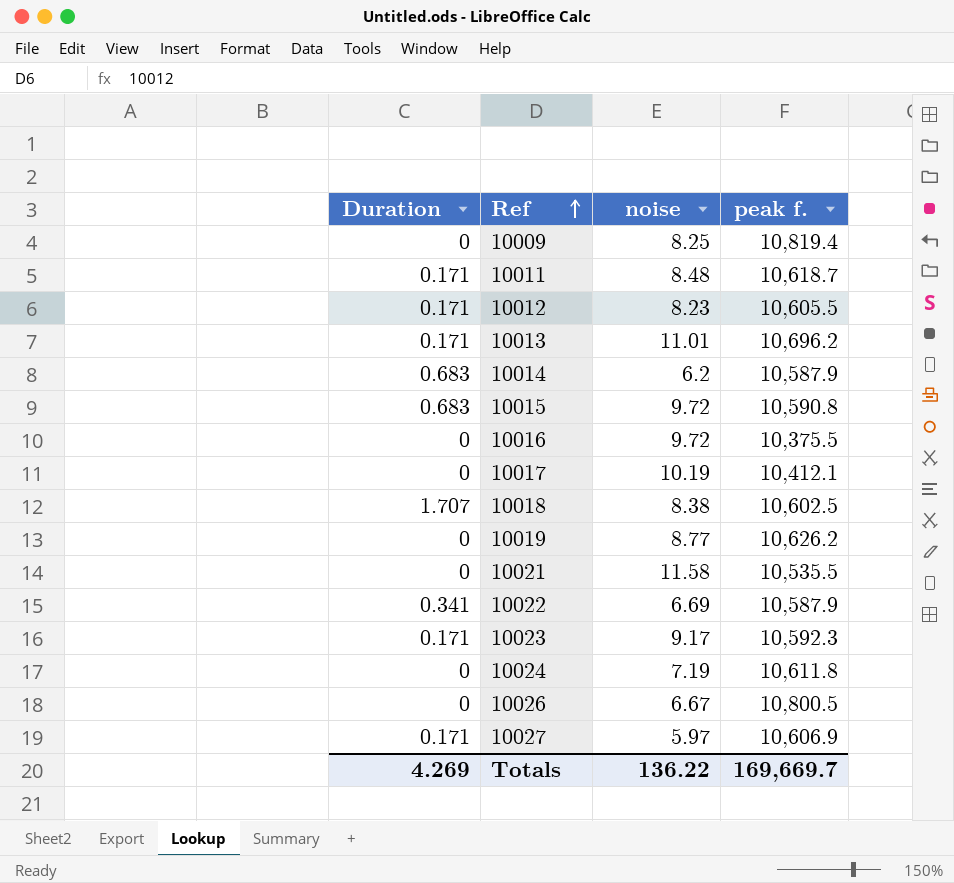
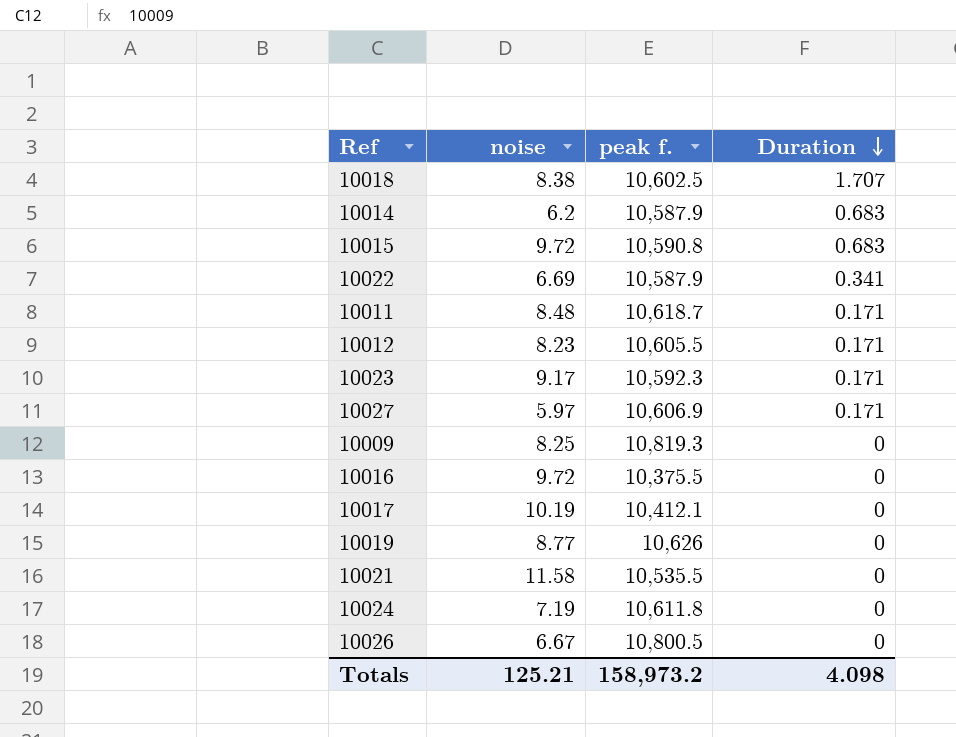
row order: Ref ascending -> Duration descending
column Duration | position: 1 -> 4
row 10013: 0.171 | 11.01 | 10,696.2 -> none
10009 | peak f.: 10,819.4 -> 10,819.3
10019 | peak f.: 10,626.2 -> 10,626
Totals | noise: 136.22 -> 125.21
Totals | peak f.: 169,669.7 -> 158,973.2
Totals | Duration: 4.269 -> 4.098

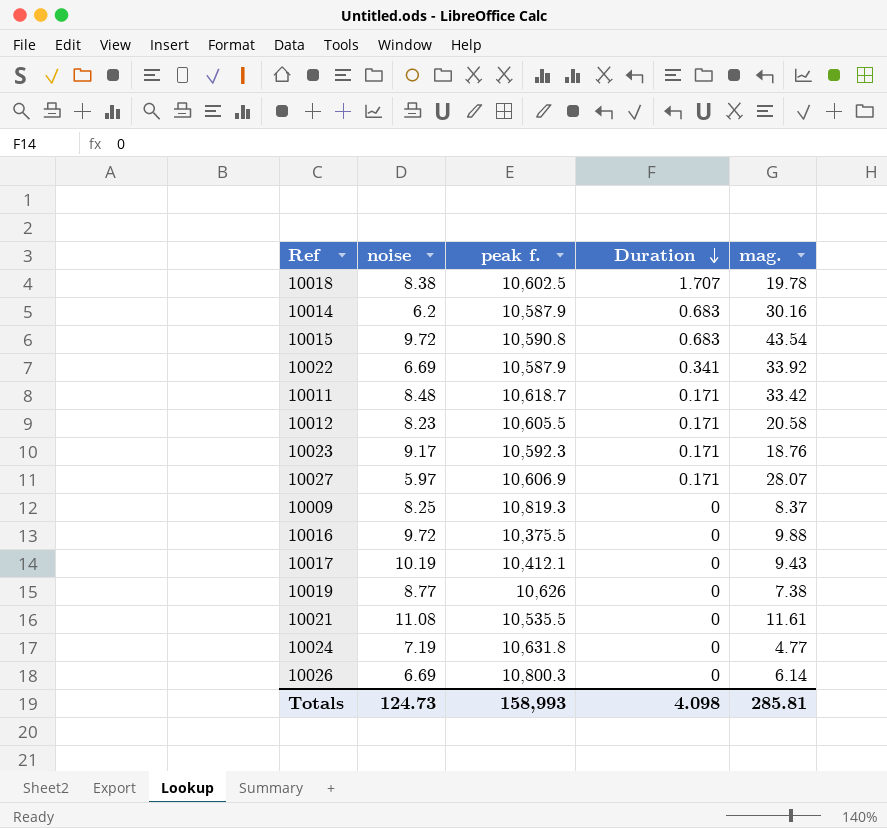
column mag. | position: none -> 5
10021 | noise: 11.58 -> 11.08
10024 | peak f.: 10,611.8 -> 10,631.8
10026 | noise: 6.67 -> 6.69
10026 | peak f.: 10,800.5 -> 10,800.3
Totals | noise: 125.21 -> 124.73
Totals | peak f.: 158,973.2 -> 158,993

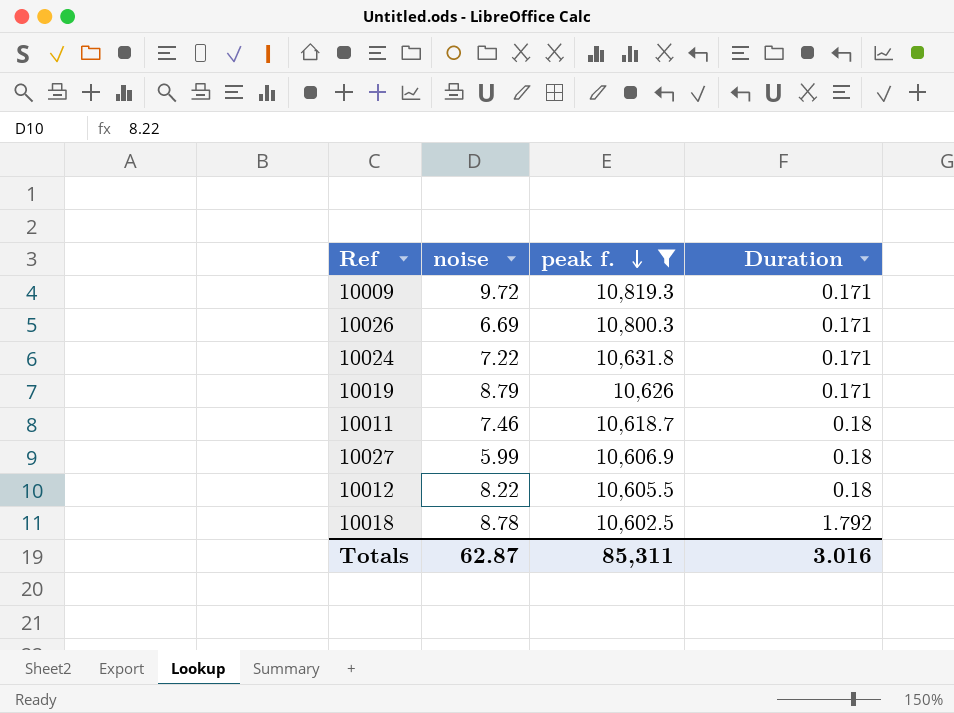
filter: none -> peak f. >= 10,602.5
row order: Duration descending -> peak f. descending
column mag. | position: 5 -> none
10009 | noise: 8.25 -> 9.72
10009 | Duration: 0 -> 0.171
10026 | Duration: 0 -> 0.171
10024 | noise: 7.19 -> 7.22
10024 | Duration: 0 -> 0.171
10019 | noise: 8.77 -> 8.79
10019 | Duration: 0 -> 0.171
10011 | noise: 8.48 -> 7.46
10011 | Duration: 0.171 -> 0.18
10027 | noise: 5.97 -> 5.99
10027 | Duration: 0.171 -> 0.18
10012 | noise: 8.23 -> 8.22
10012 | Duration: 0.171 -> 0.18
10018 | noise: 8.38 -> 8.78
10018 | Duration: 1.707 -> 1.792
Totals | noise: 124.73 -> 62.87
Totals | peak f.: 158,993 -> 85,311
Totals | Duration: 4.098 -> 3.016

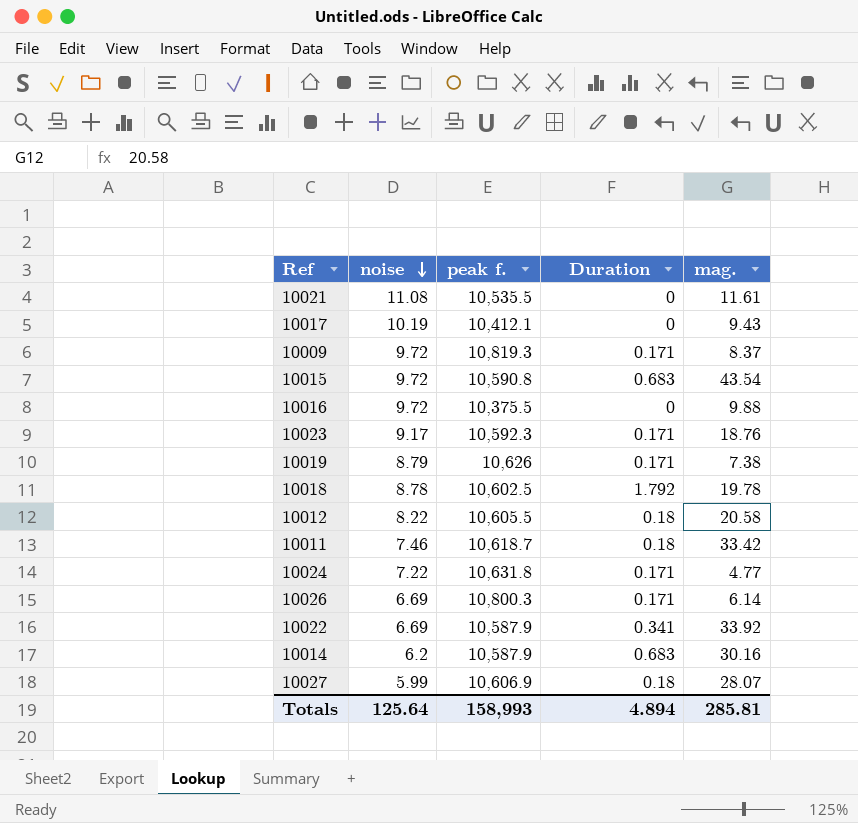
filter: peak f. >= 10,602.5 -> none
row order: peak f. descending -> noise descending
column mag. | position: none -> 5
Totals | noise: 62.87 -> 125.64
Totals | peak f.: 85,311 -> 158,993
Totals | Duration: 3.016 -> 4.894

